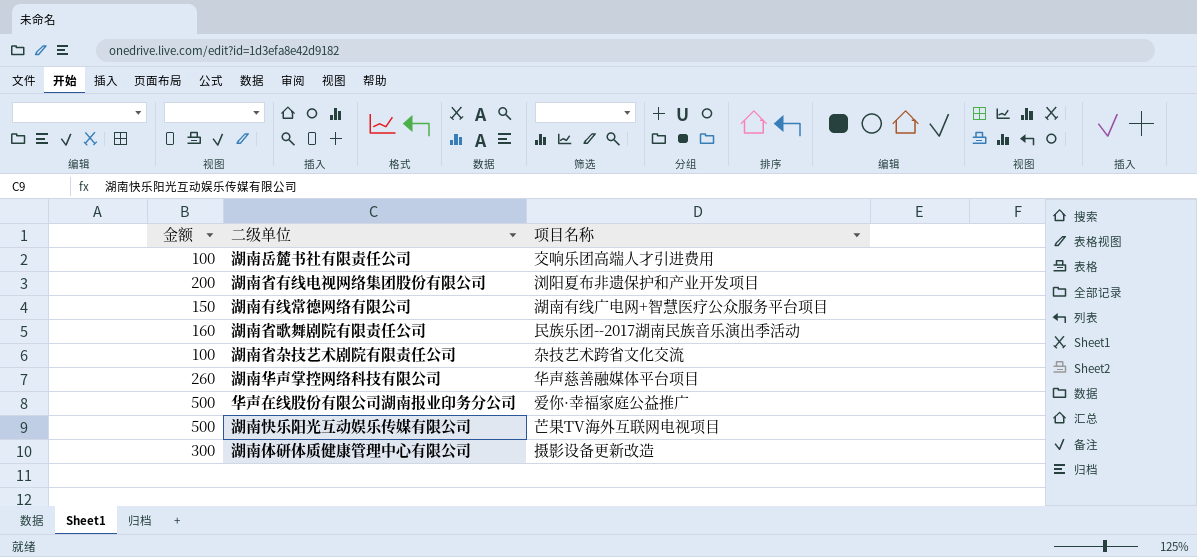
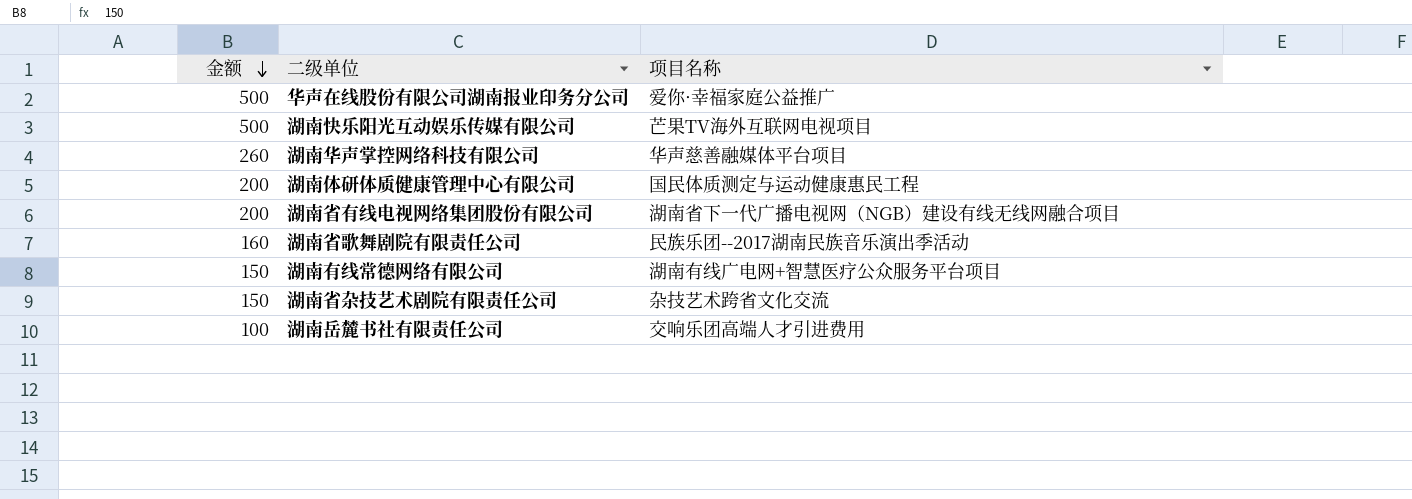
row order: none -> 金额 descending
湖南体研体质健康管理中心有限公司 | 金额: 300 -> 200
湖南体研体质健康管理中心有限公司 | 项目名称: 摄影设备更新改造 -> 国民体质测定与运动健康惠民工程
湖南省有线电视网络集团股份有限公司 | 项目名称: 浏阳夏布非遗保护和产业开发项目 -> 湖南省下一代广播电视网（NGB）建设有线无线网融合项目
湖南省杂技艺术剧院有限责任公司 | 金额: 100 -> 150

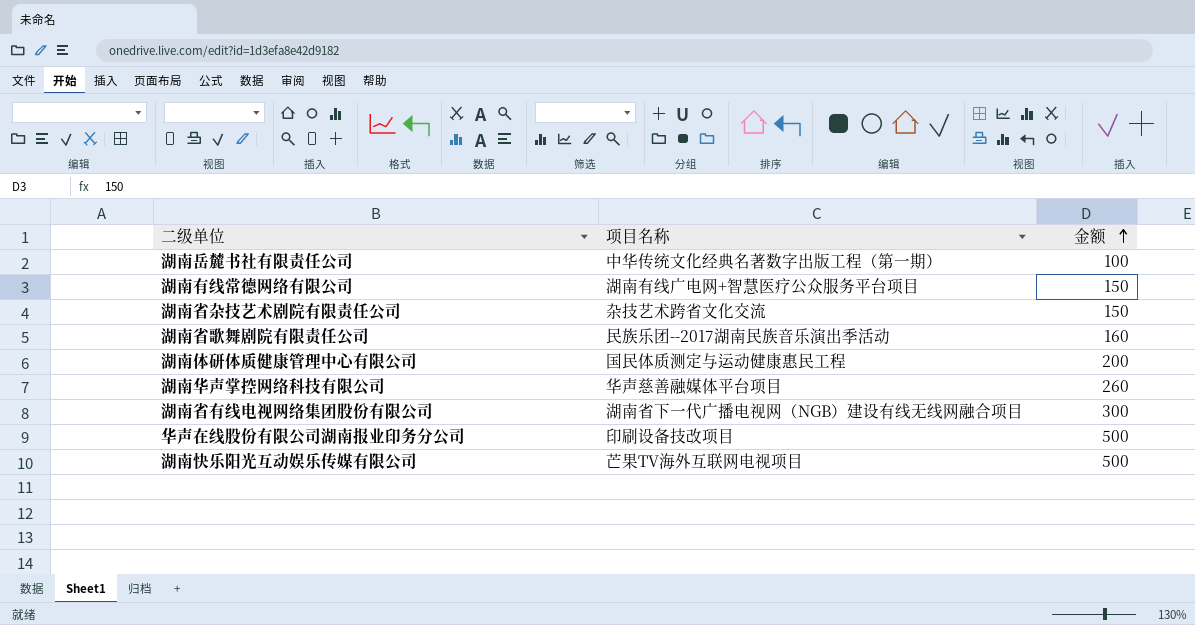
row order: 金额 descending -> 金额 ascending
column 金额 | position: 1 -> 3
湖南岳麓书社有限责任公司 | 项目名称: 交响乐团高端人才引进费用 -> 中华传统文化经典名著数字出版工程（第一期）
湖南省有线电视网络集团股份有限公司 | 金额: 200 -> 300
华声在线股份有限公司湖南报业印务分公司 | 项目名称: 爱你·幸福家庭公益推广 -> 印刷设备技改项目

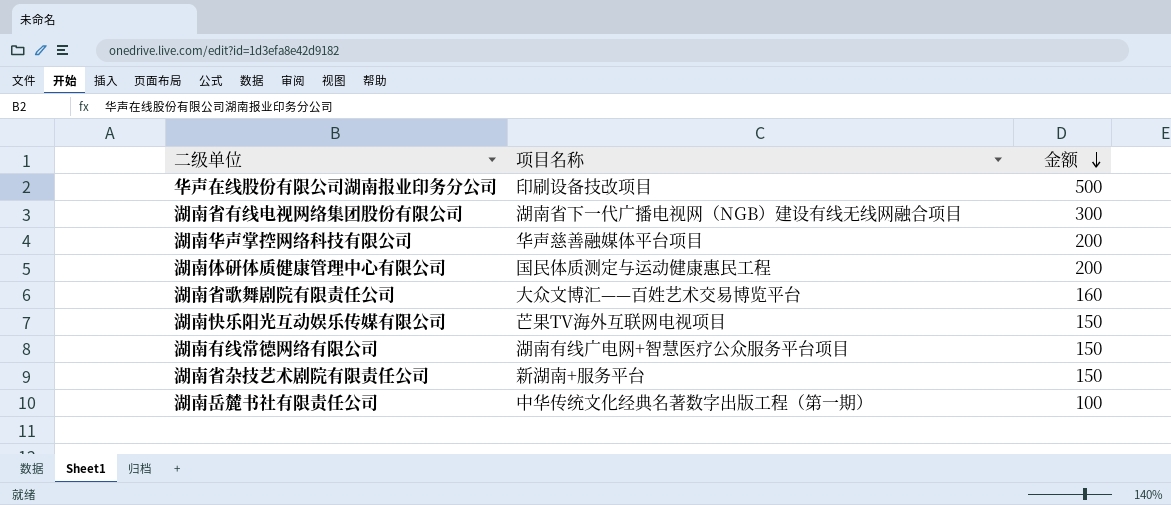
row order: 金额 ascending -> 金额 descending
湖南华声掌控网络科技有限公司 | 金额: 260 -> 200
湖南省歌舞剧院有限责任公司 | 项目名称: 民族乐团--2017湖南民族音乐演出季活动 -> 大众文博汇——百姓艺术交易博览平台
湖南快乐阳光互动娱乐传媒有限公司 | 金额: 500 -> 150
湖南省杂技艺术剧院有限责任公司 | 项目名称: 杂技艺术跨省文化交流 -> 新湖南+服务平台

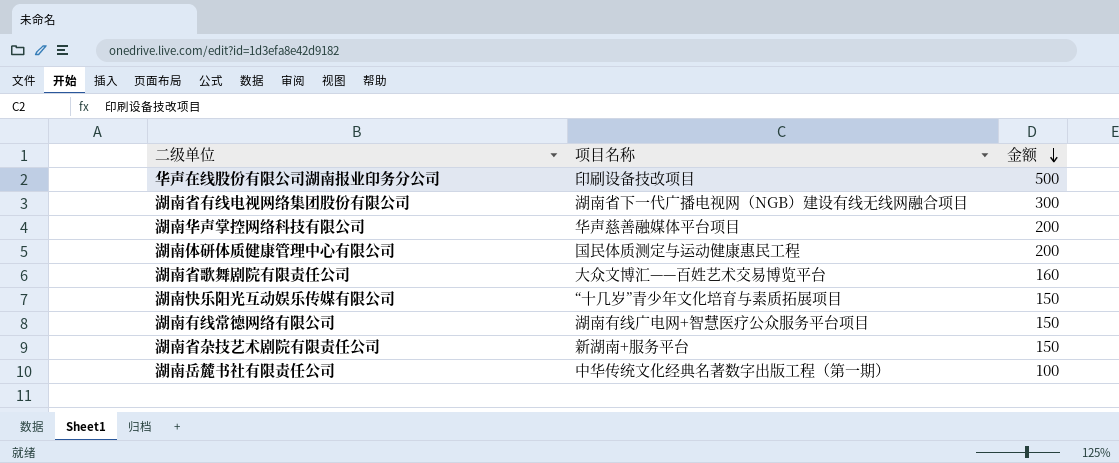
湖南快乐阳光互动娱乐传媒有限公司 | 项目名称: 芒果TV海外互联网电视项目 -> “十几岁”青少年文化培育与素质拓展项目

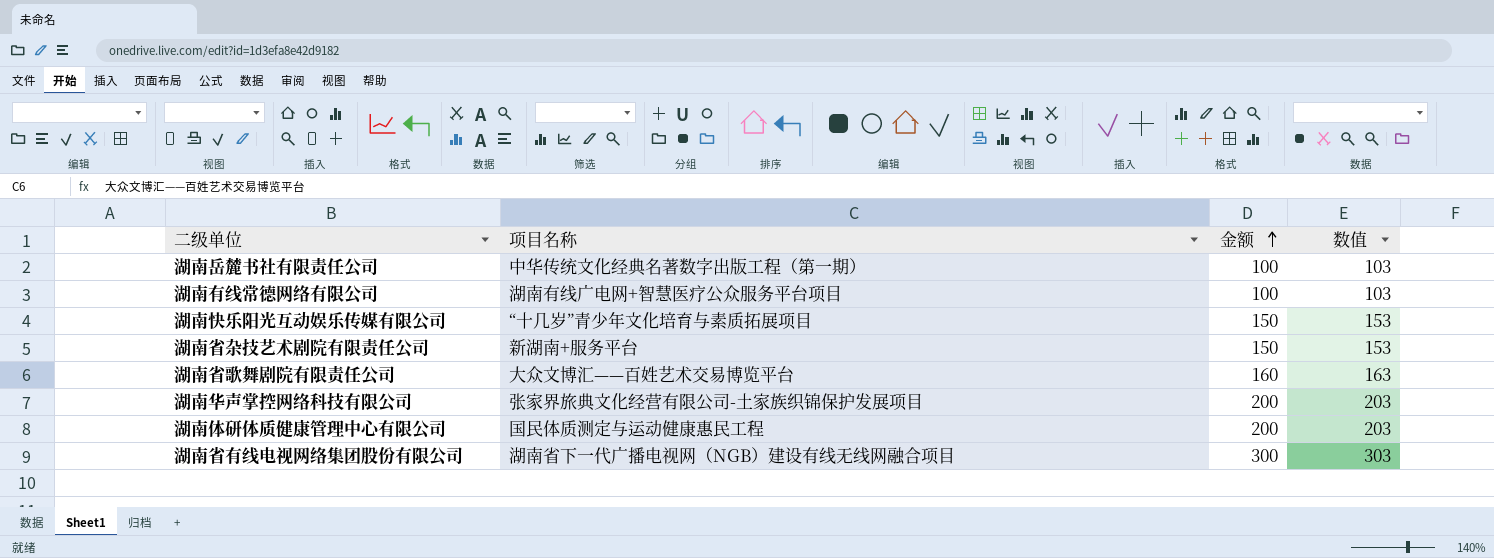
row order: 金额 descending -> 金额 ascending
column 数值 | formula: none -> [金额] + 3
row 华声在线股份有限公司湖南报业印务分公司: 印刷设备技改项目 | 500 -> none
湖南有线常德网络有限公司 | 金额: 150 -> 100
湖南华声掌控网络科技有限公司 | 项目名称: 华声慈善融媒体平台项目 -> 张家界旅典文化经营有限公司-土家族织锦保护发展项目

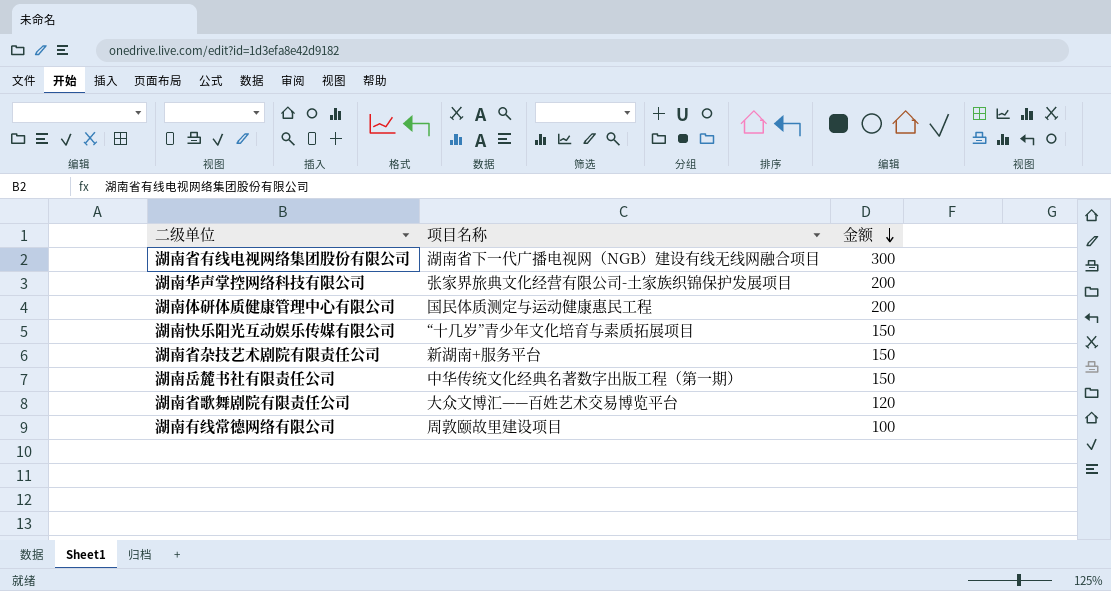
row order: 金额 ascending -> 金额 descending
column 数值 | formula: [金额] + 3 -> none
湖南岳麓书社有限责任公司 | 金额: 100 -> 150
湖南省歌舞剧院有限责任公司 | 金额: 160 -> 120
湖南有线常德网络有限公司 | 项目名称: 湖南有线广电网+智慧医疗公众服务平台项目 -> 周敦颐故里建设项目

